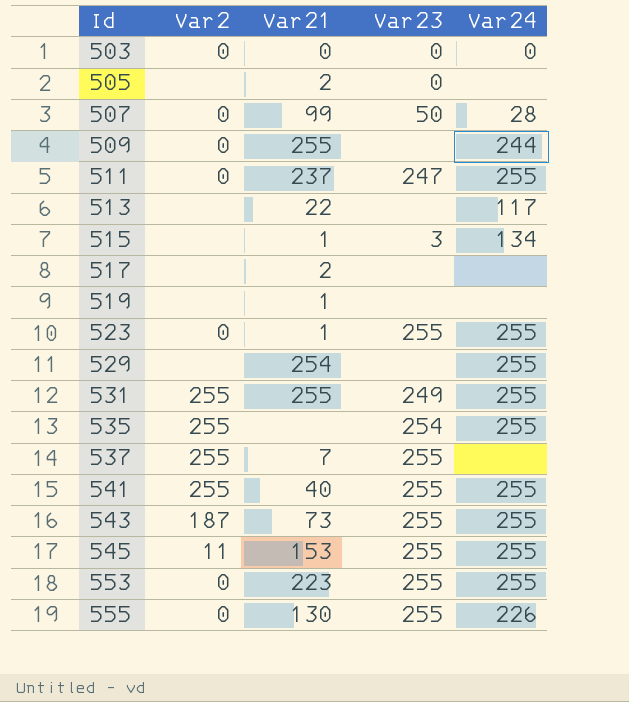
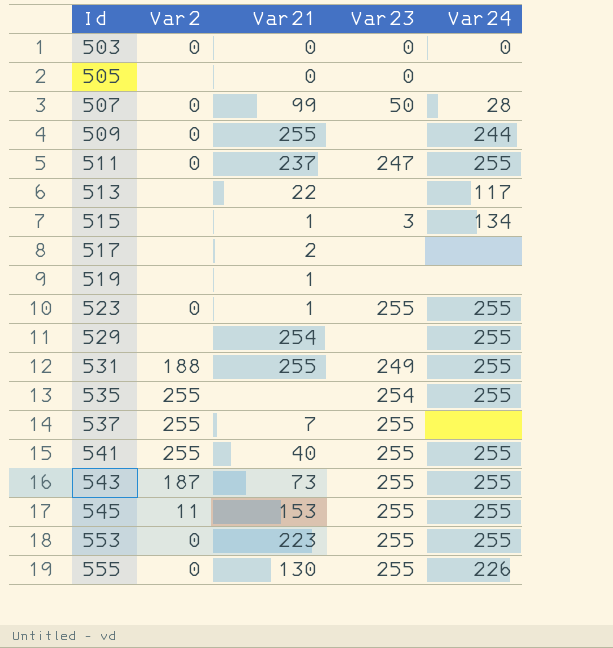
505 | Var21: 2 -> 0
531 | Var2: 255 -> 188

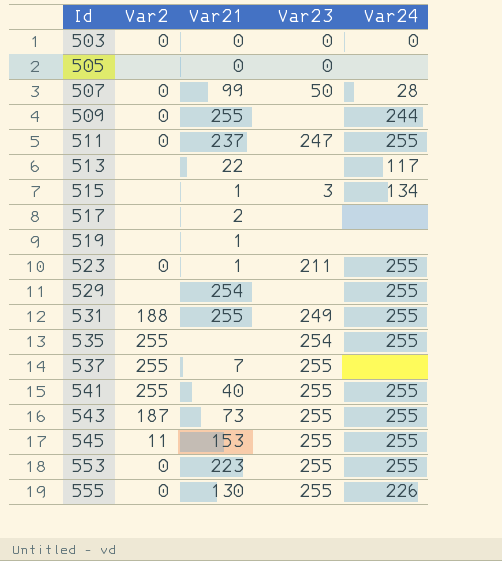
523 | Var23: 255 -> 211

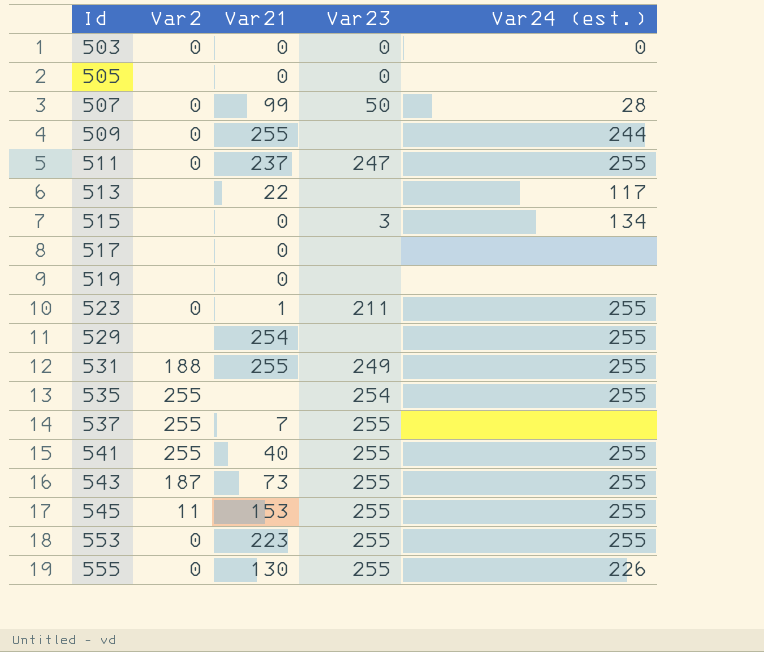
column name: Var24 -> Var24 (est.)
515 | Var21: 1 -> 0
517 | Var21: 2 -> 0
519 | Var21: 1 -> 0

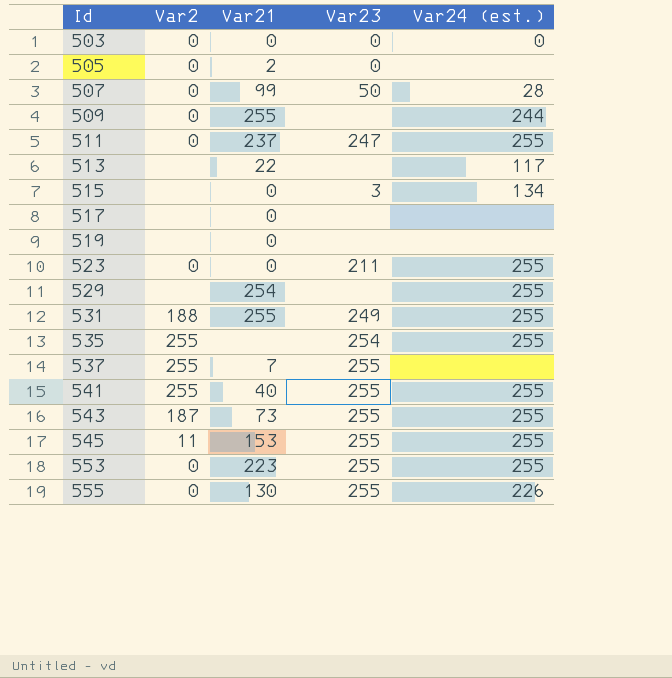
505 | Var2: none -> 0
505 | Var21: 0 -> 2
523 | Var21: 1 -> 0

